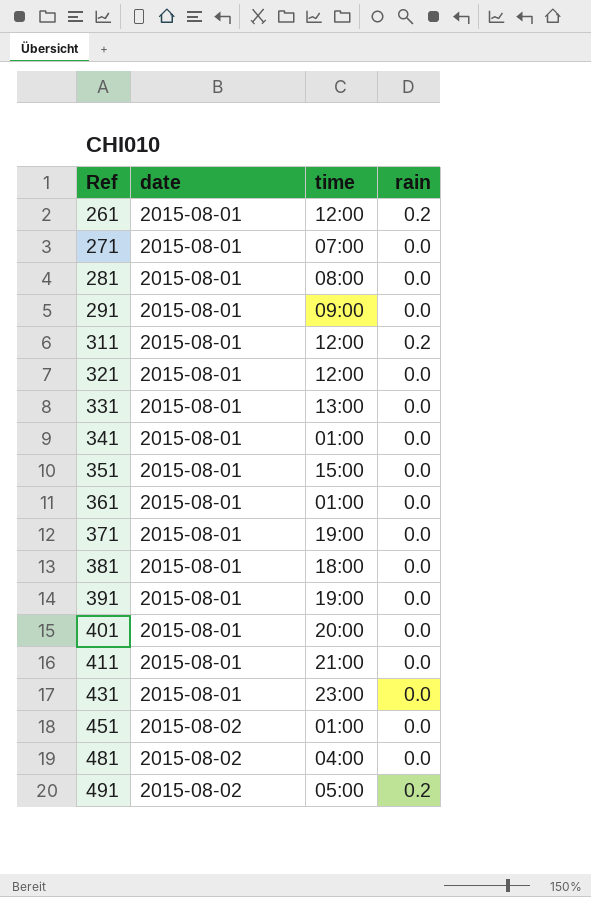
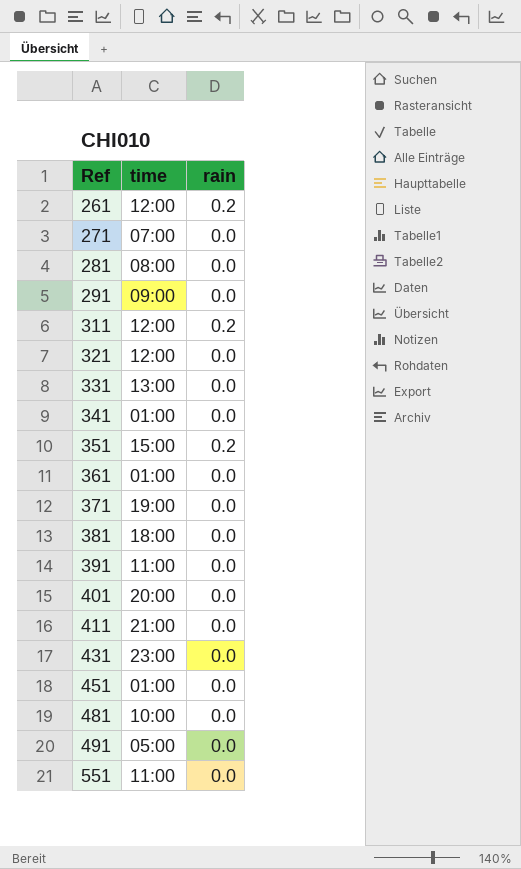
column date | position: 2 -> none
351 | rain: 0.0 -> 0.2
391 | time: 19:00 -> 11:00
481 | time: 04:00 -> 10:00
491 | rain: 0.2 -> 0.0
row 551: none -> 11:00 | 0.0

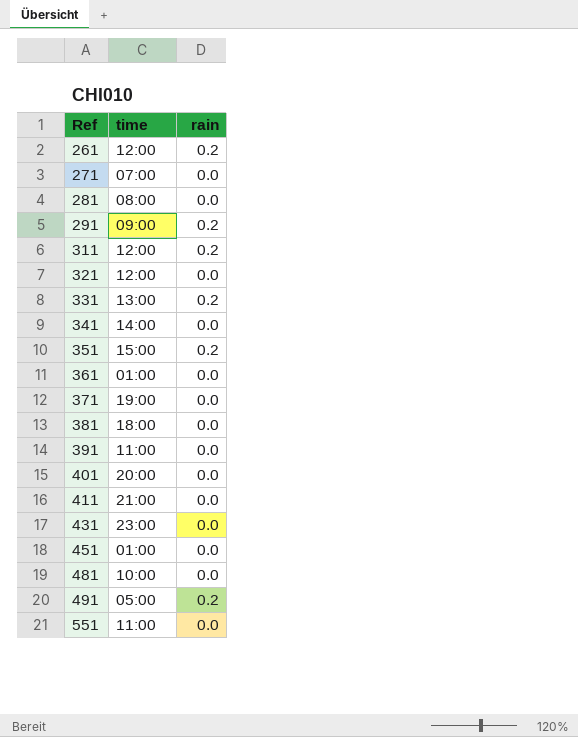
291 | rain: 0.0 -> 0.2
331 | rain: 0.0 -> 0.2
341 | time: 01:00 -> 14:00
491 | rain: 0.0 -> 0.2

